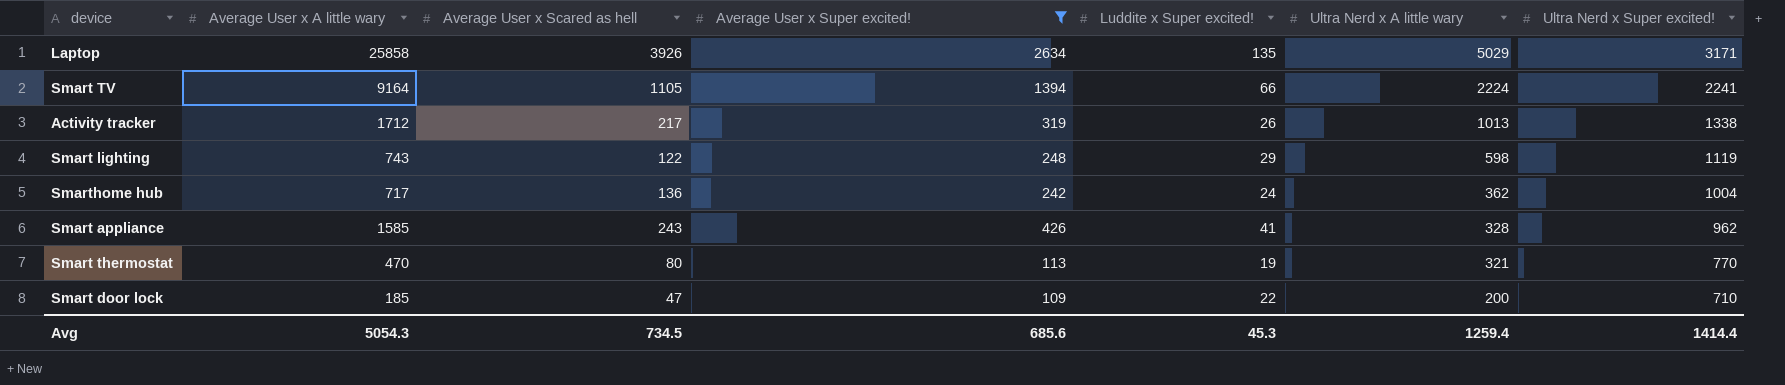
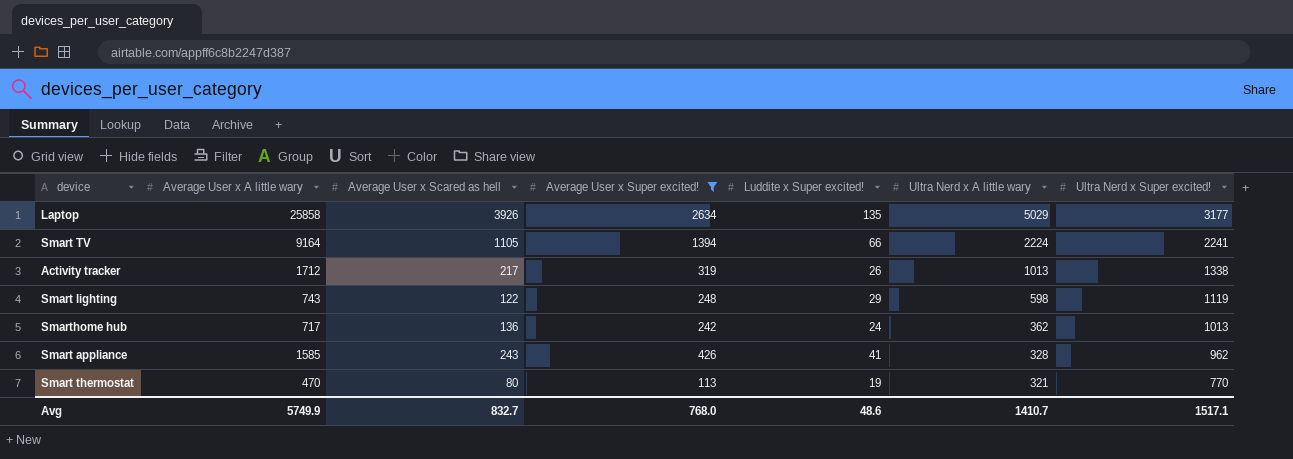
row Smart door lock: 185 | 47 | 109 | 22 | 200 | 710 -> none
Laptop | Ultra Nerd x Super excited!: 3171 -> 3177
Smarthome hub | Ultra Nerd x Super excited!: 1004 -> 1013
Avg | Average User x A little wary: 5054.3 -> 5749.9
Avg | Average User x Scared as hell: 734.5 -> 832.7
Avg | Average User x Super excited!: 685.6 -> 768.0
Avg | Luddite x Super excited!: 45.3 -> 48.6
Avg | Ultra Nerd x A little wary: 1259.4 -> 1410.7
Avg | Ultra Nerd x Super excited!: 1414.4 -> 1517.1

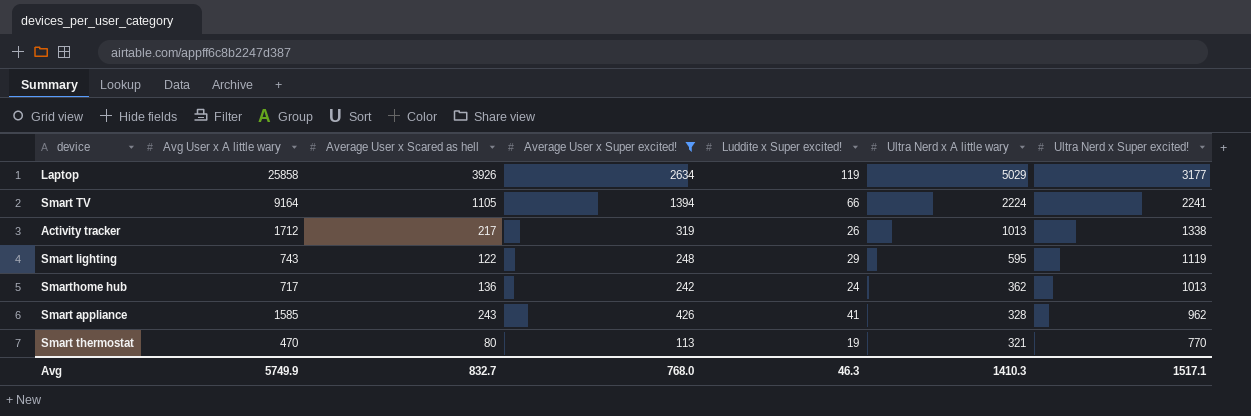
column name: Average User x A little wary -> Avg User x A little wary
Laptop | Luddite x Super excited!: 135 -> 119
Smart lighting | Ultra Nerd x A little wary: 598 -> 595
Avg | Luddite x Super excited!: 48.6 -> 46.3
Avg | Ultra Nerd x A little wary: 1410.7 -> 1410.3

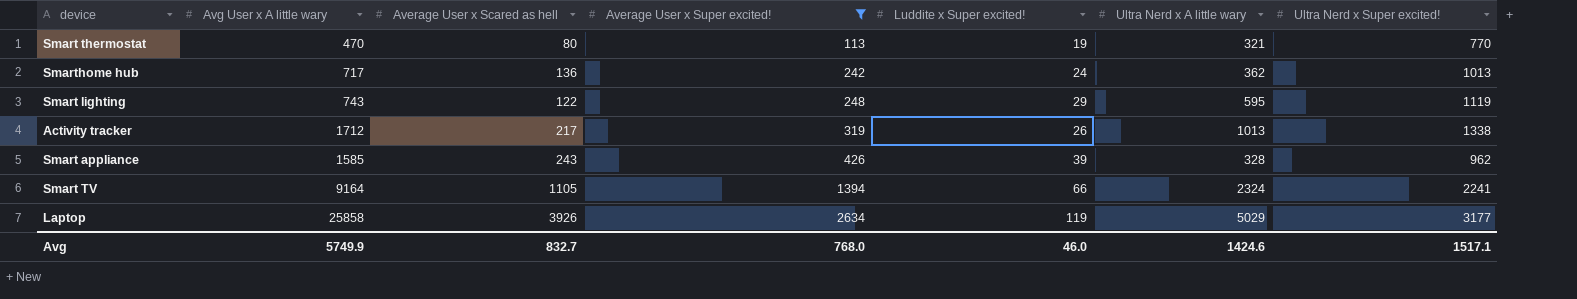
row order: Ultra Nerd x A little wary descending -> Average User x Super excited! ascending
Smart appliance | Luddite x Super excited!: 41 -> 39
Smart TV | Ultra Nerd x A little wary: 2224 -> 2324
Avg | Luddite x Super excited!: 46.3 -> 46.0
Avg | Ultra Nerd x A little wary: 1410.3 -> 1424.6

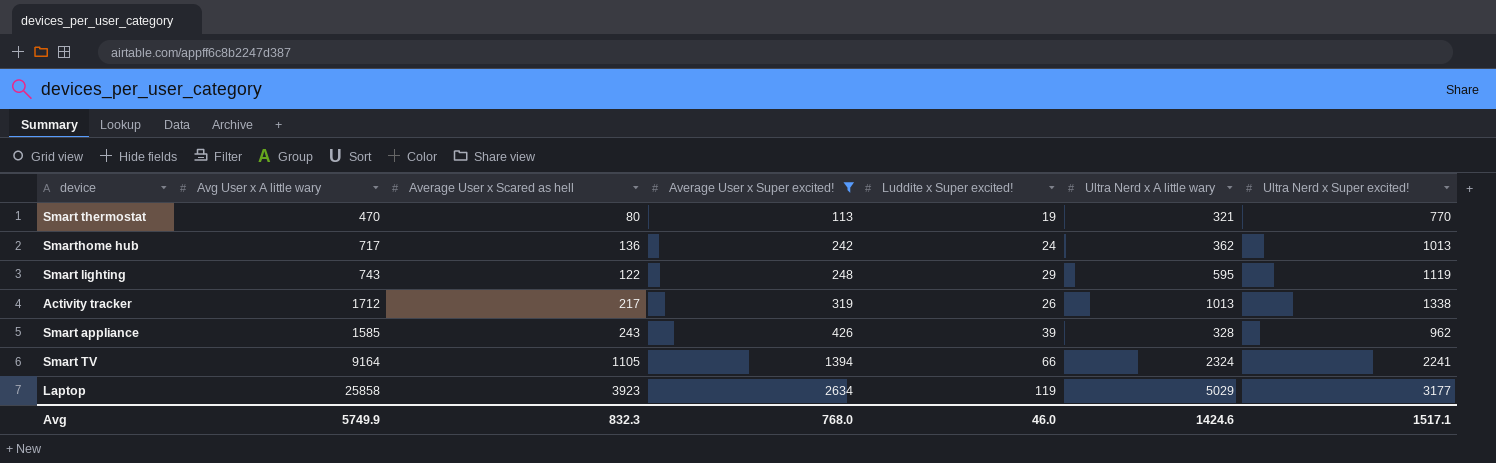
Laptop | Average User x Scared as hell: 3926 -> 3923
Avg | Average User x Scared as hell: 832.7 -> 832.3

